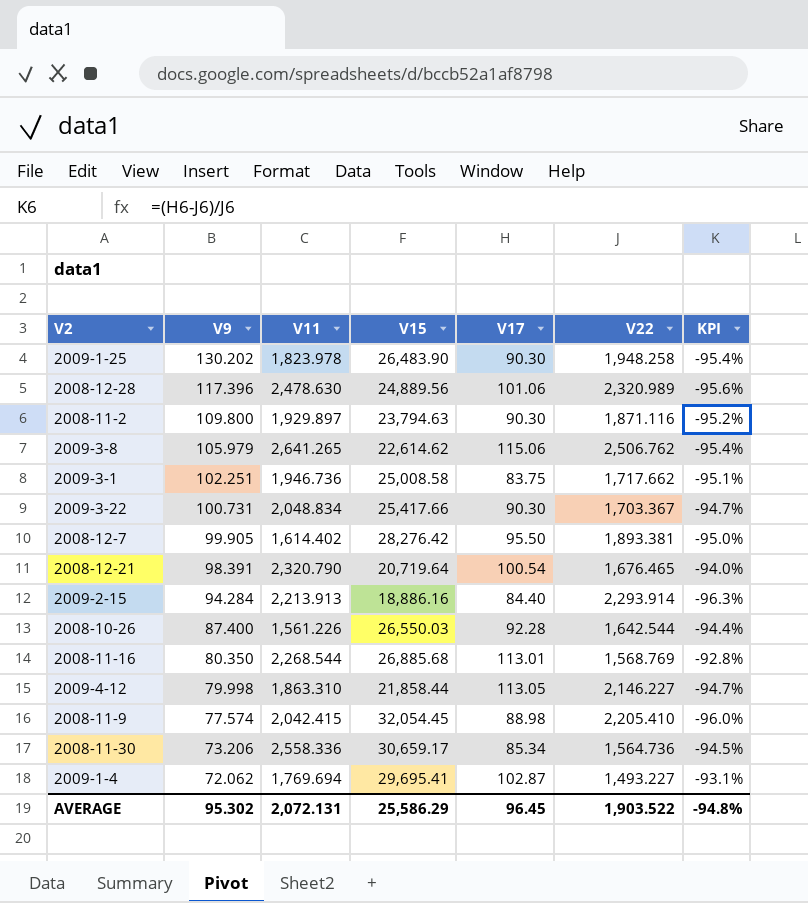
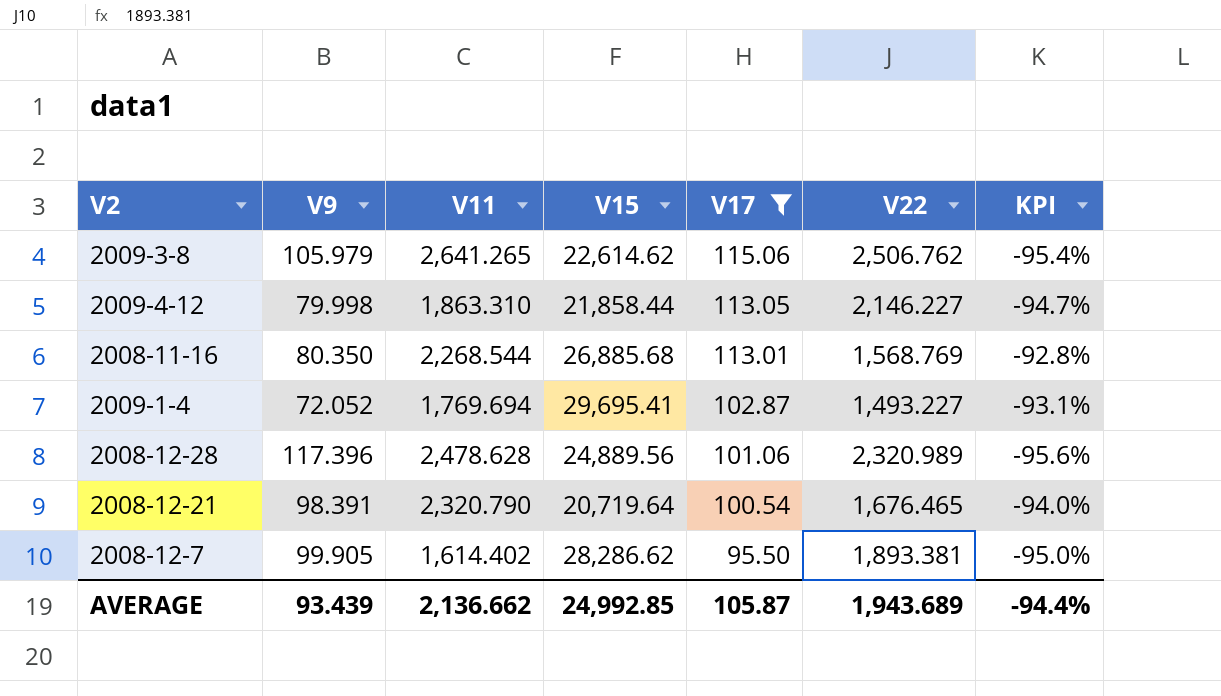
filter: none -> V17 >= 95.50
row order: V9 descending -> V17 descending
2009-1-4 | V9: 72.062 -> 72.052
2008-12-28 | V11: 2,478.630 -> 2,478.628
2008-12-7 | V15: 28,276.42 -> 28,286.62
AVERAGE | V9: 95.302 -> 93.439
AVERAGE | V11: 2,072.131 -> 2,136.662
AVERAGE | V15: 25,586.29 -> 24,992.85
AVERAGE | V17: 96.45 -> 105.87
AVERAGE | V22: 1,903.522 -> 1,943.689
AVERAGE | KPI: -94.8% -> -94.4%

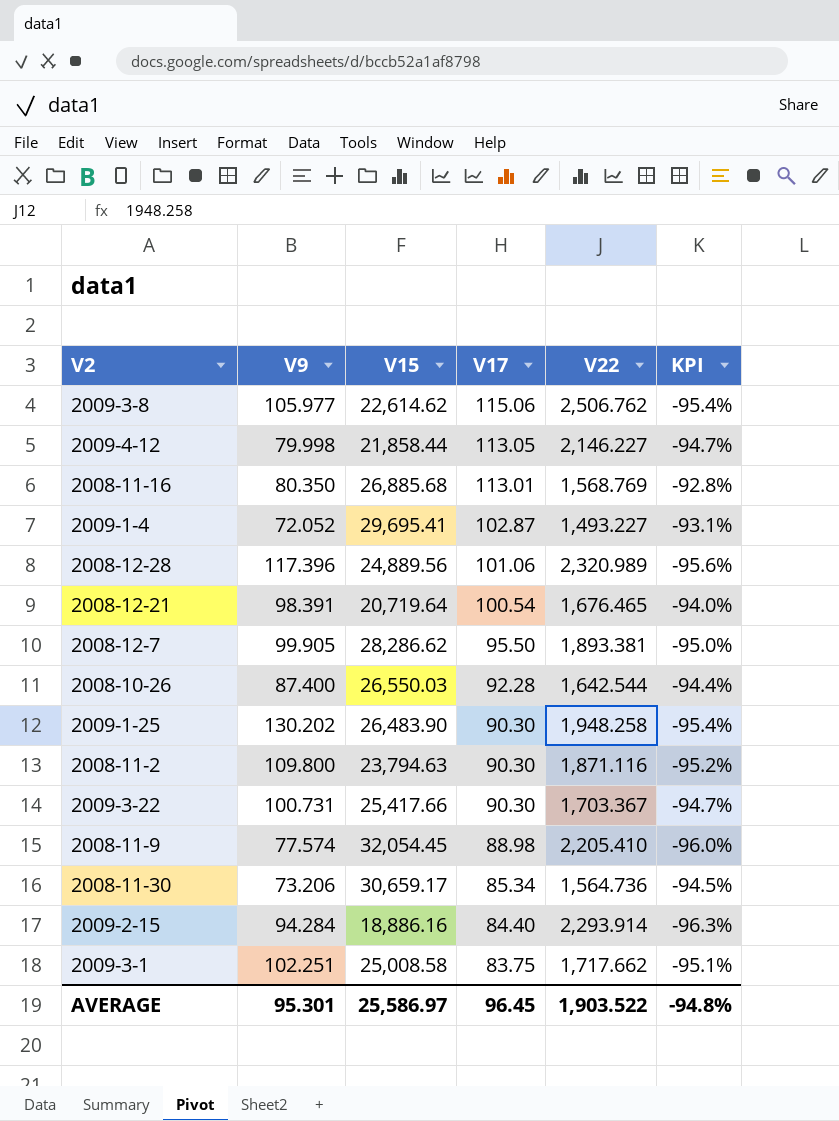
filter: V17 >= 95.50 -> none
column V11 | position: 3 -> none
2009-3-8 | V9: 105.979 -> 105.977
AVERAGE | V9: 93.439 -> 95.301
AVERAGE | V15: 24,992.85 -> 25,586.97
AVERAGE | V17: 105.87 -> 96.45
AVERAGE | V22: 1,943.689 -> 1,903.522
AVERAGE | KPI: -94.4% -> -94.8%

